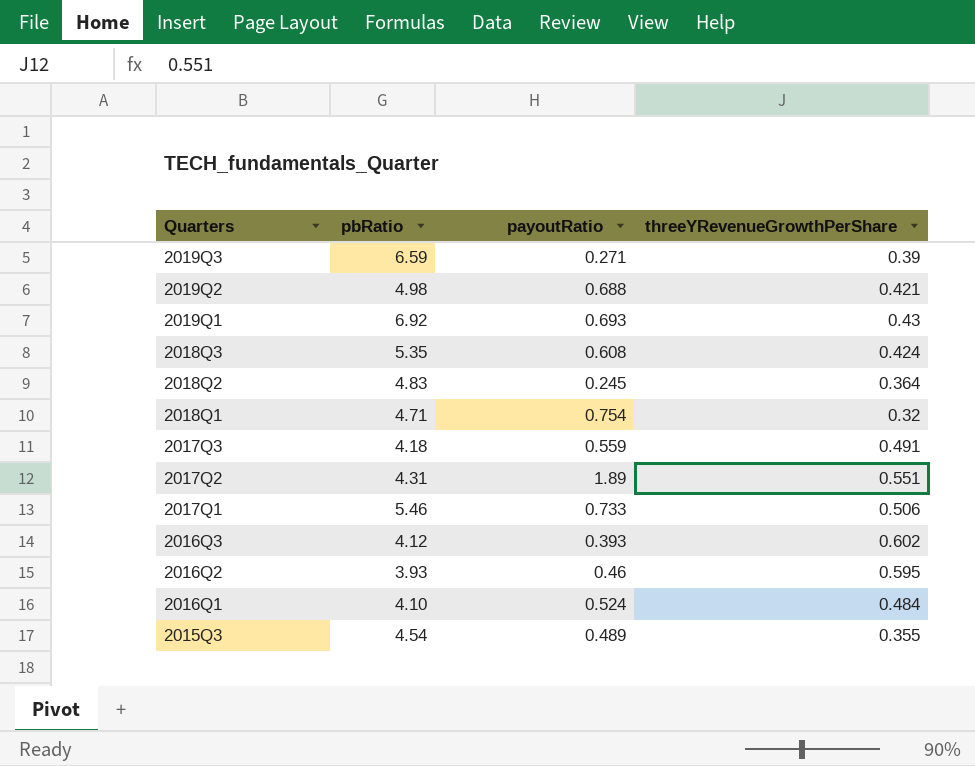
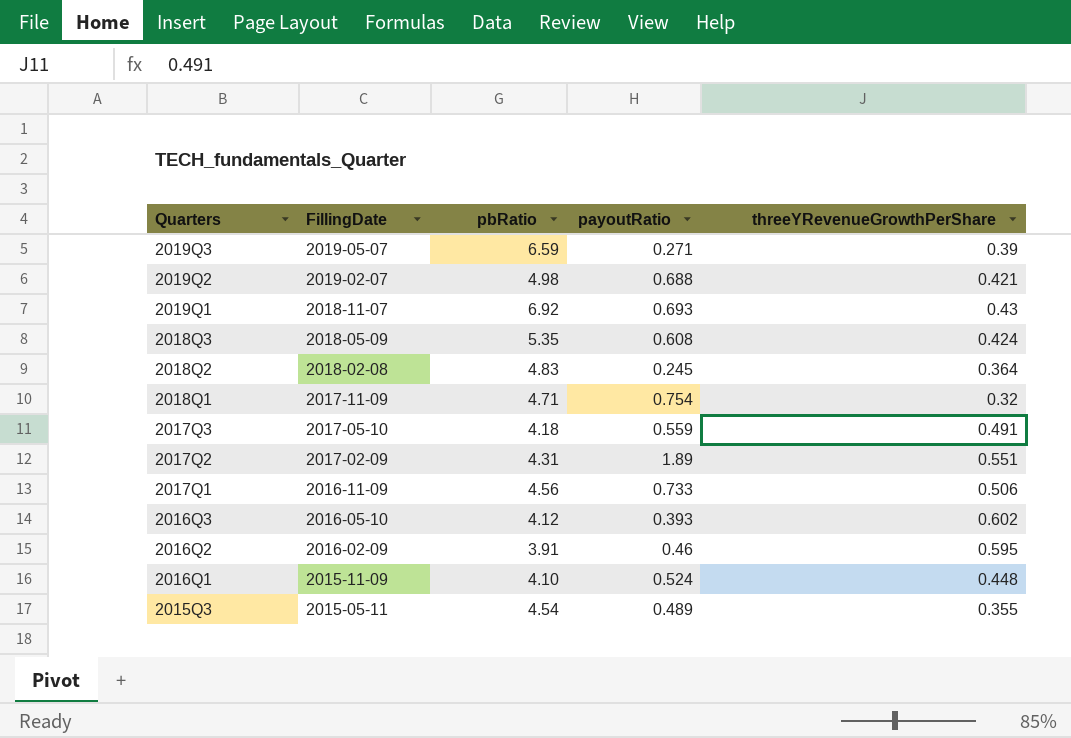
column FillingDate | position: none -> 2
2017Q1 | pbRatio: 5.46 -> 4.56
2016Q2 | pbRatio: 3.93 -> 3.91
2016Q1 | threeYRevenueGrowthPerShare: 0.484 -> 0.448

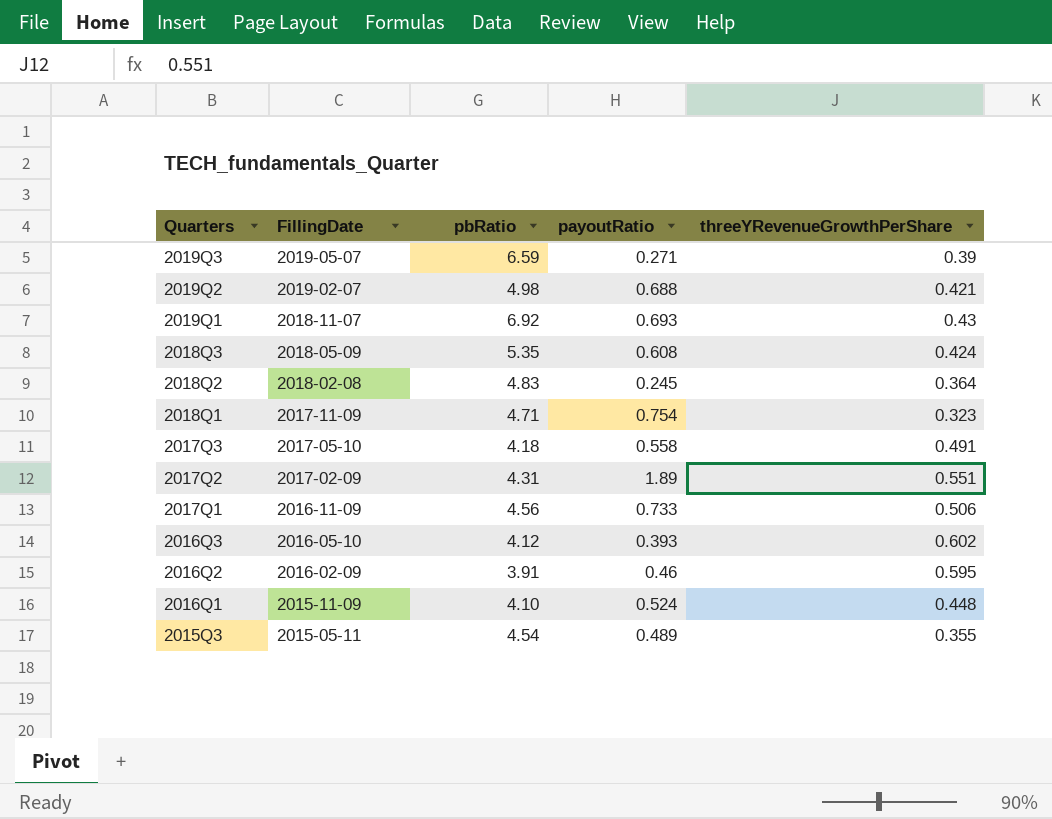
2018Q1 | threeYRevenueGrowthPerShare: 0.32 -> 0.323
2017Q3 | payoutRatio: 0.559 -> 0.558

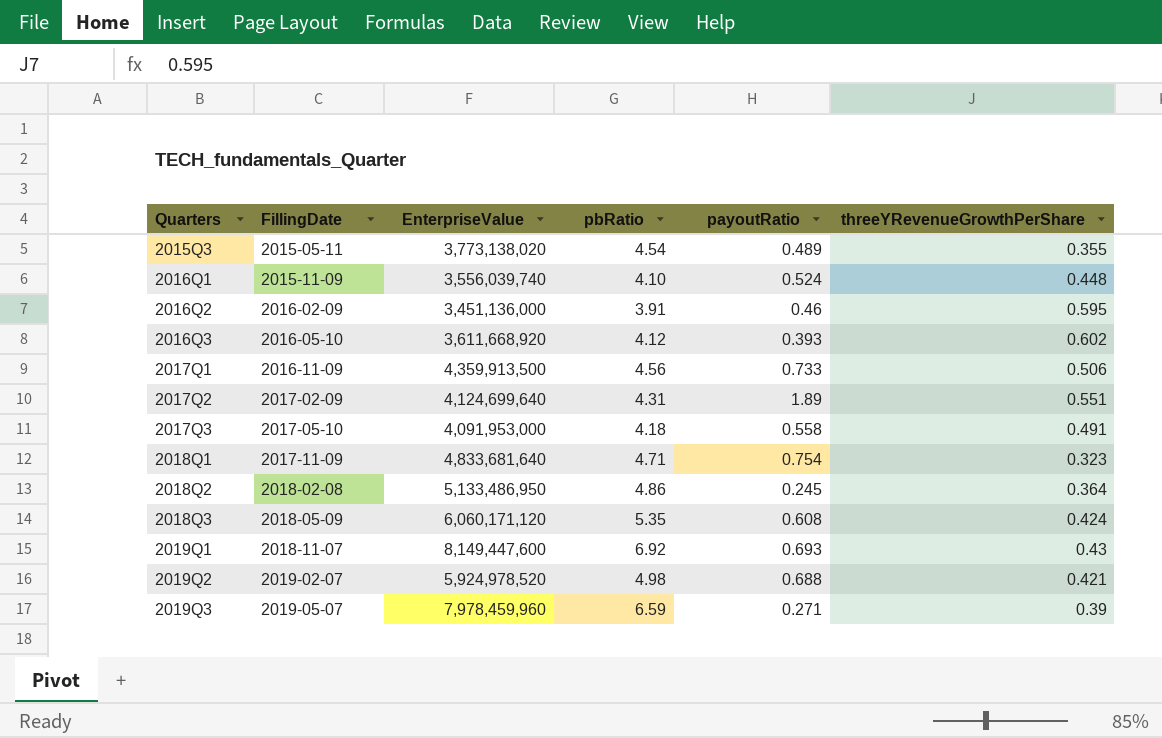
row order: Quarters descending -> Quarters ascending
column EnterpriseValue | position: none -> 3
2018Q2 | pbRatio: 4.83 -> 4.86

